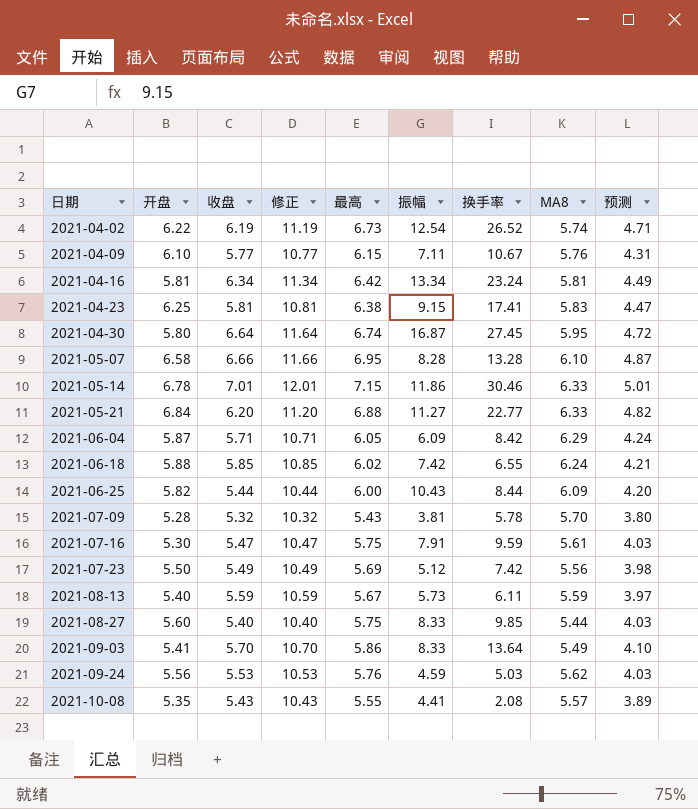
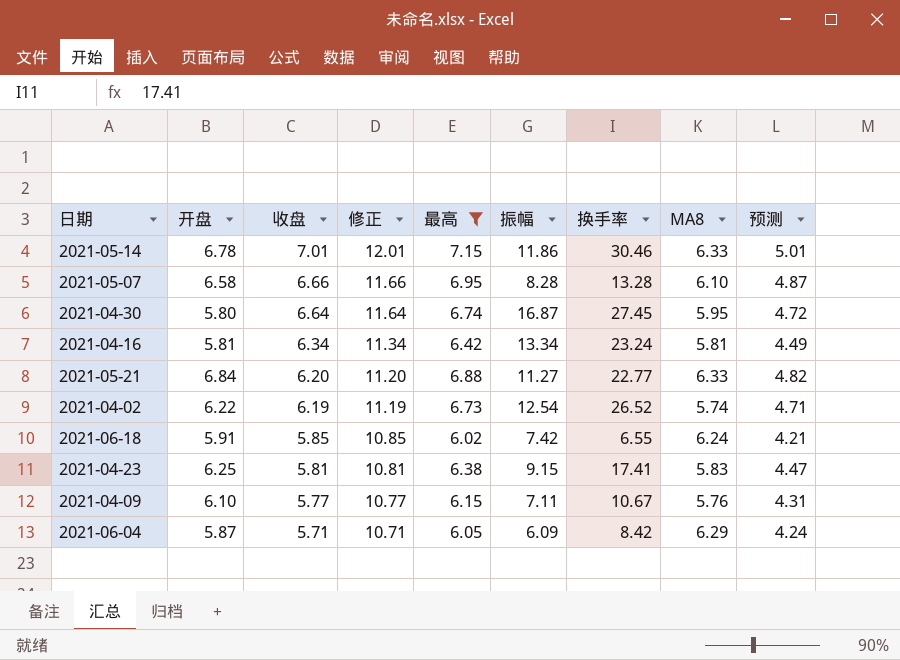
filter: none -> 最高 >= 6.02
row order: 日期 ascending -> 收盘 descending
2021-06-18 | 开盘: 5.88 -> 5.91

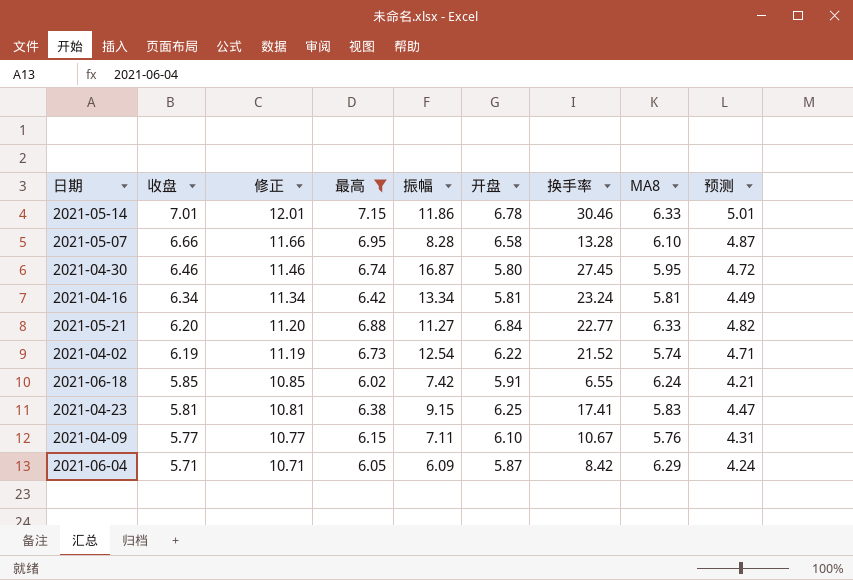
column 开盘 | position: 2 -> 6
2021-04-30 | 收盘: 6.64 -> 6.46
2021-04-30 | 修正: 11.64 -> 11.46
2021-04-02 | 换手率: 26.52 -> 21.52

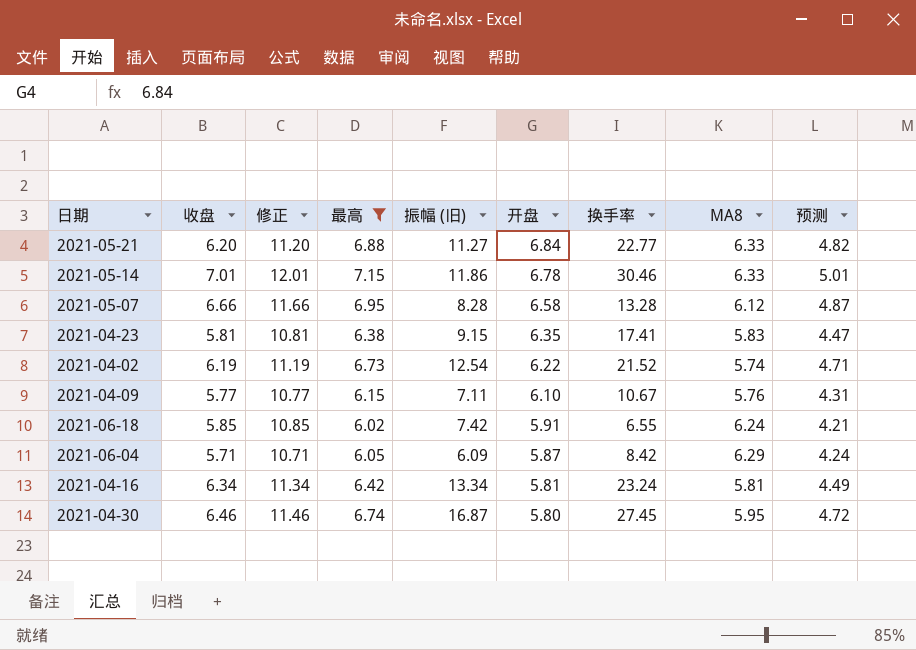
row order: 收盘 descending -> 开盘 descending
column name: 振幅 -> 振幅 (旧)
2021-05-07 | MA8: 6.10 -> 6.12
2021-04-23 | 开盘: 6.25 -> 6.35

